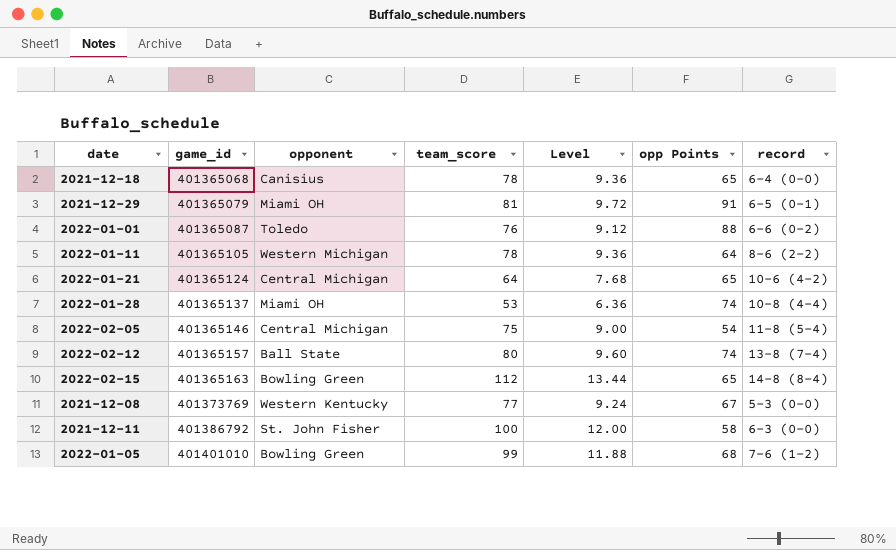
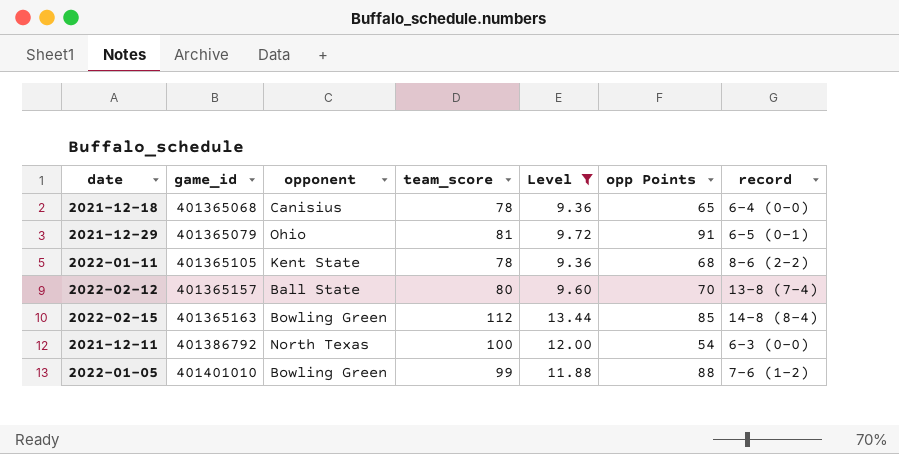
filter: none -> Level >= 9.36
2021-12-29 | opponent: Miami OH -> Ohio
2022-01-11 | opponent: Western Michigan -> Kent State
2022-01-11 | opp Points: 64 -> 68
2022-02-12 | opp Points: 74 -> 70
2022-02-15 | opp Points: 65 -> 85
2021-12-11 | opponent: St. John Fisher -> North Texas
2021-12-11 | opp Points: 58 -> 54
2022-01-05 | opp Points: 68 -> 88

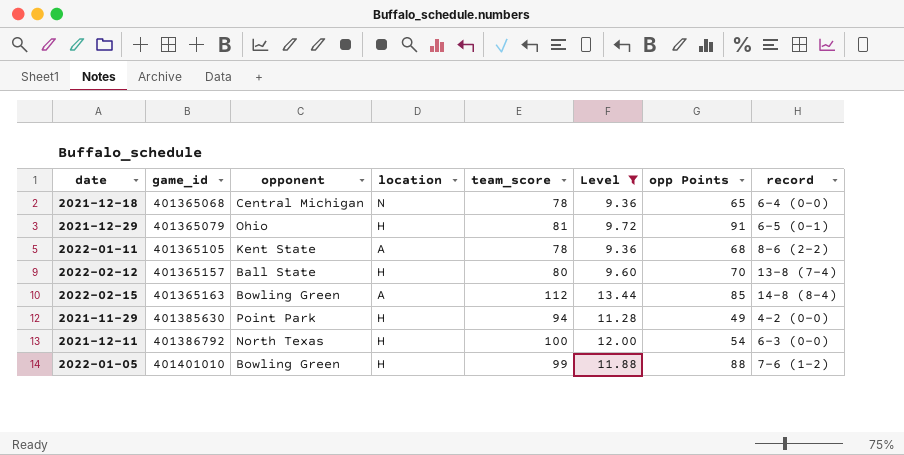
column location | position: none -> 4
2021-12-18 | opponent: Canisius -> Central Michigan
row 2021-11-29: none -> 401385630 | Point Park | H | 94 | 11.28 | 49 | 4-2 (0-0)

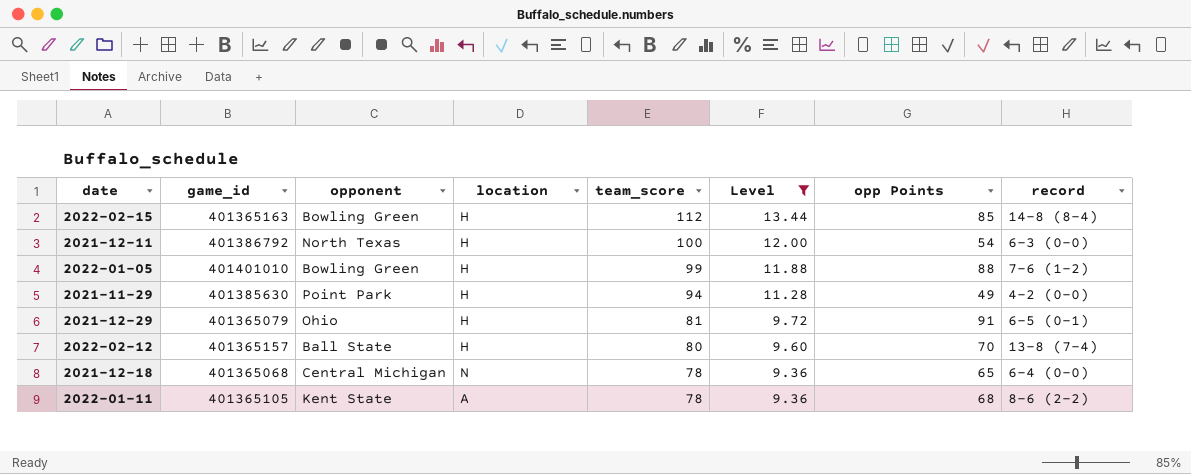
row order: game_id ascending -> team_score descending
2022-02-15 | location: A -> H

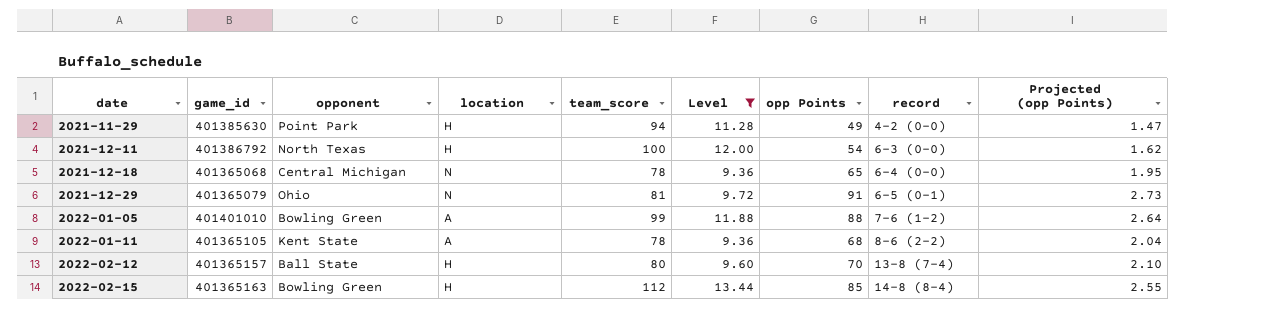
row order: team_score descending -> date ascending
column Projected (opp Points) | formula: none -> [opp Points] * 0.03
2021-12-29 | location: H -> N
2022-01-05 | location: H -> A

